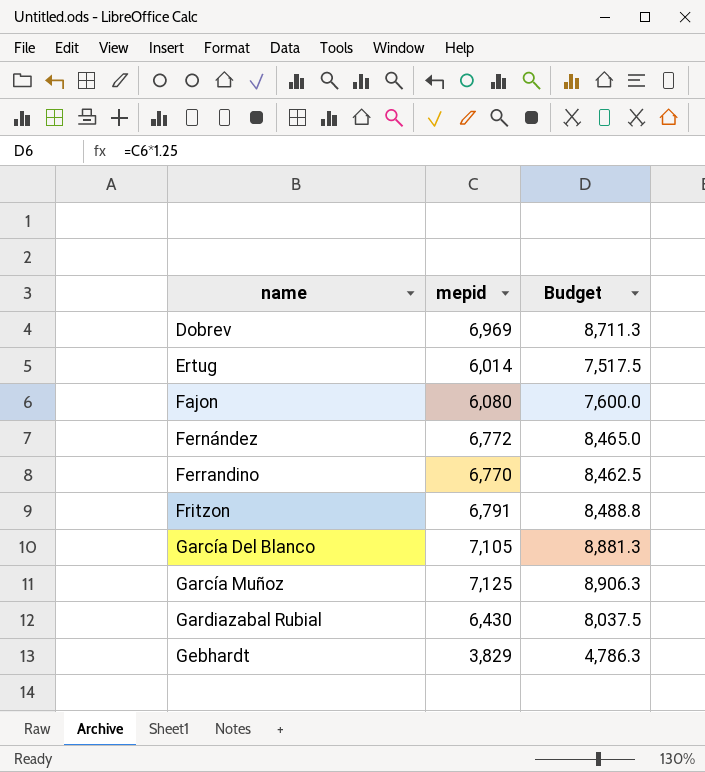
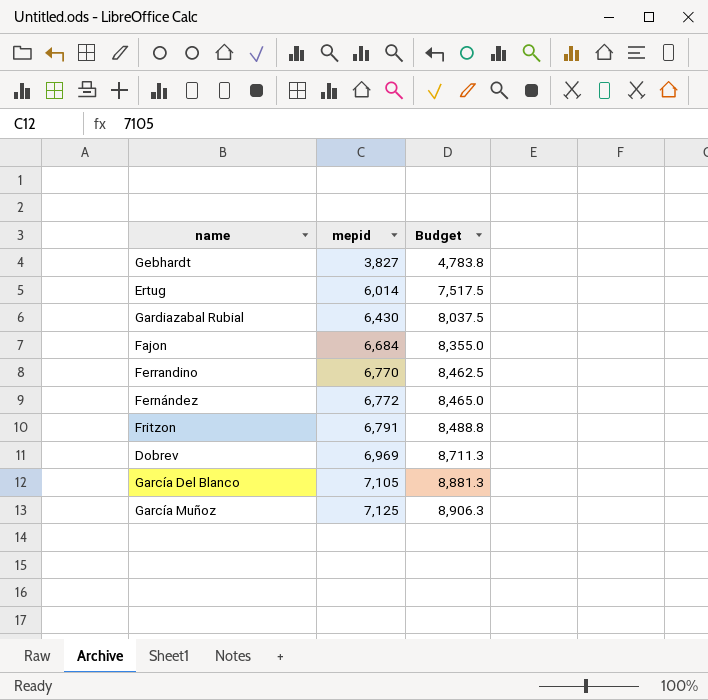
row order: name ascending -> mepid ascending
Gebhardt | mepid: 3,829 -> 3,827
Gebhardt | Budget: 4,786.3 -> 4,783.8
Fajon | mepid: 6,080 -> 6,684
Fajon | Budget: 7,600.0 -> 8,355.0

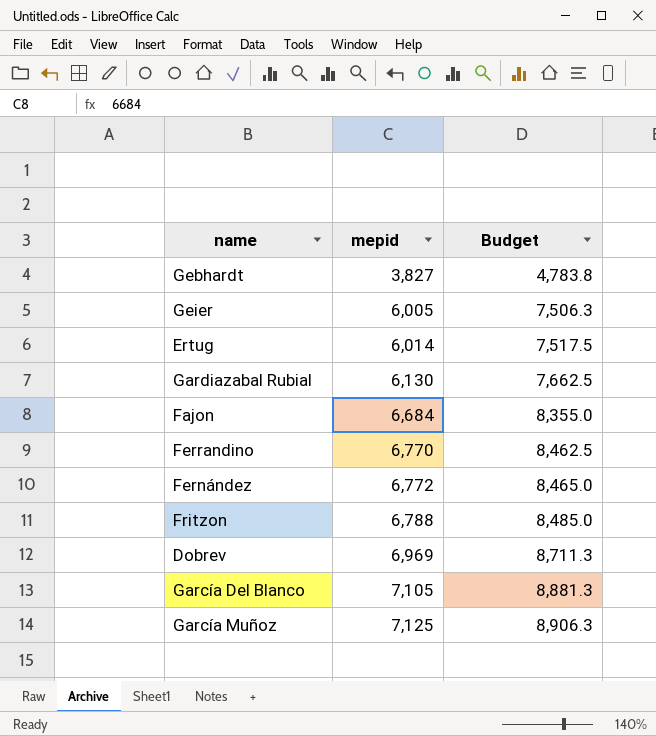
row Geier: none -> 6,005 | 7,506.3
Gardiazabal Rubial | mepid: 6,430 -> 6,130
Gardiazabal Rubial | Budget: 8,037.5 -> 7,662.5
Fritzon | mepid: 6,791 -> 6,788
Fritzon | Budget: 8,488.8 -> 8,485.0

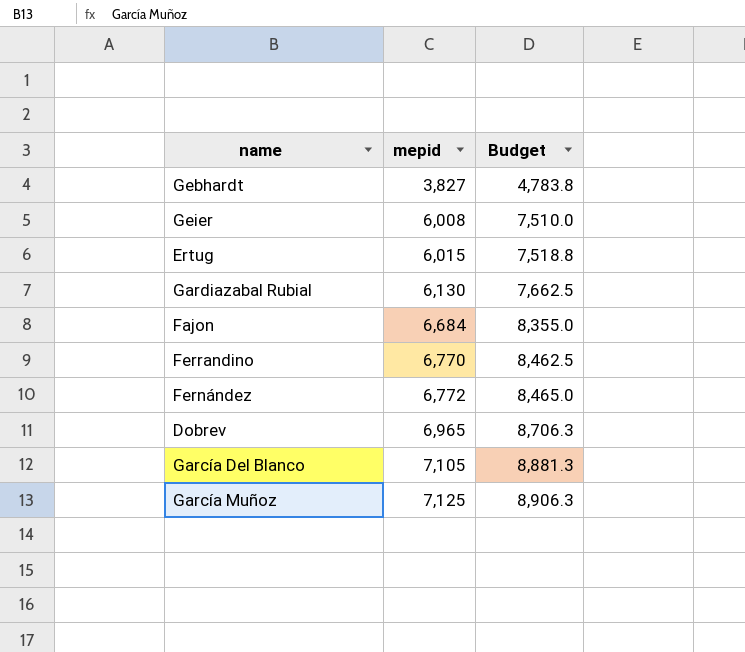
row Fritzon: 6,788 | 8,485.0 -> none
Geier | mepid: 6,005 -> 6,008
Geier | Budget: 7,506.3 -> 7,510.0
Ertug | mepid: 6,014 -> 6,015
Ertug | Budget: 7,517.5 -> 7,518.8
Dobrev | mepid: 6,969 -> 6,965
Dobrev | Budget: 8,711.3 -> 8,706.3

